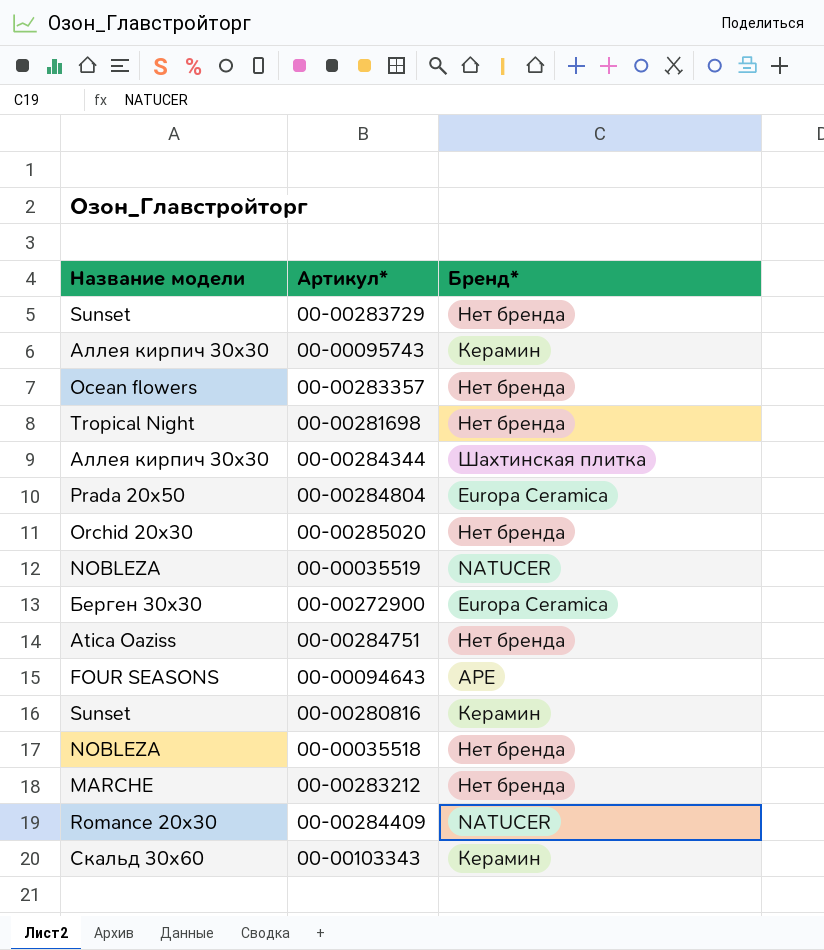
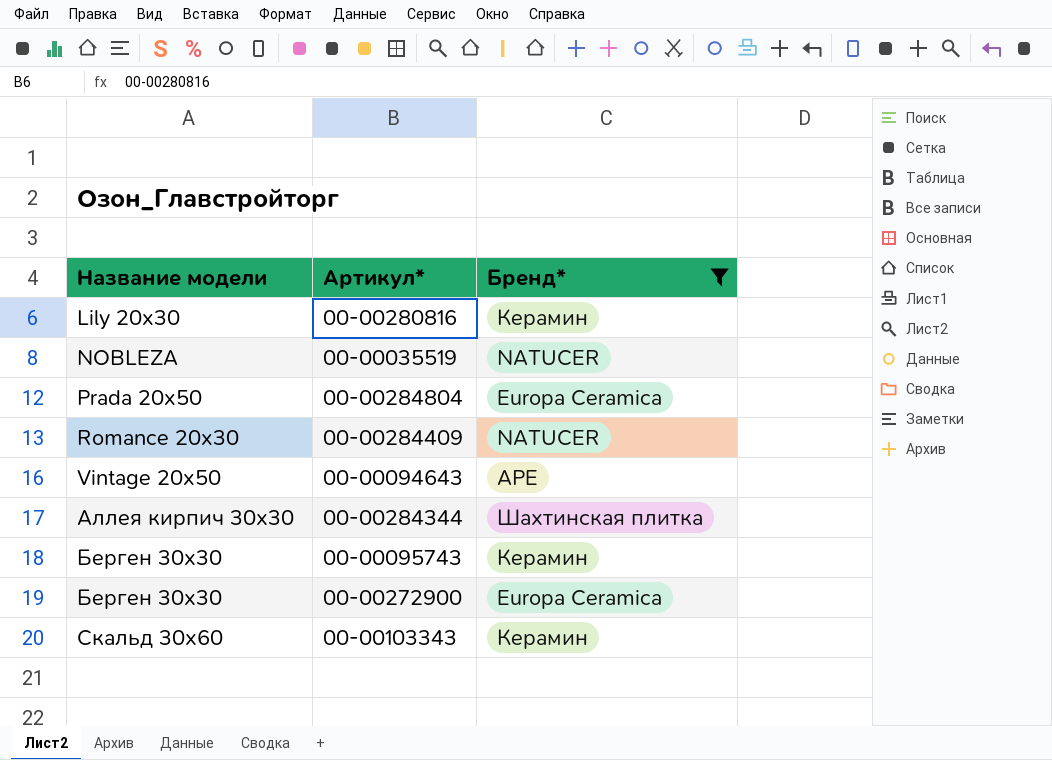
filter: none -> Бренд* != Нет бренда
row order: none -> Название модели ascending
00-00280816 | Название модели: Sunset -> Lily 20x30
00-00094643 | Название модели: FOUR SEASONS -> Vintage 20x50
00-00095743 | Название модели: Аллея кирпич 30х30 -> Берген 30х30

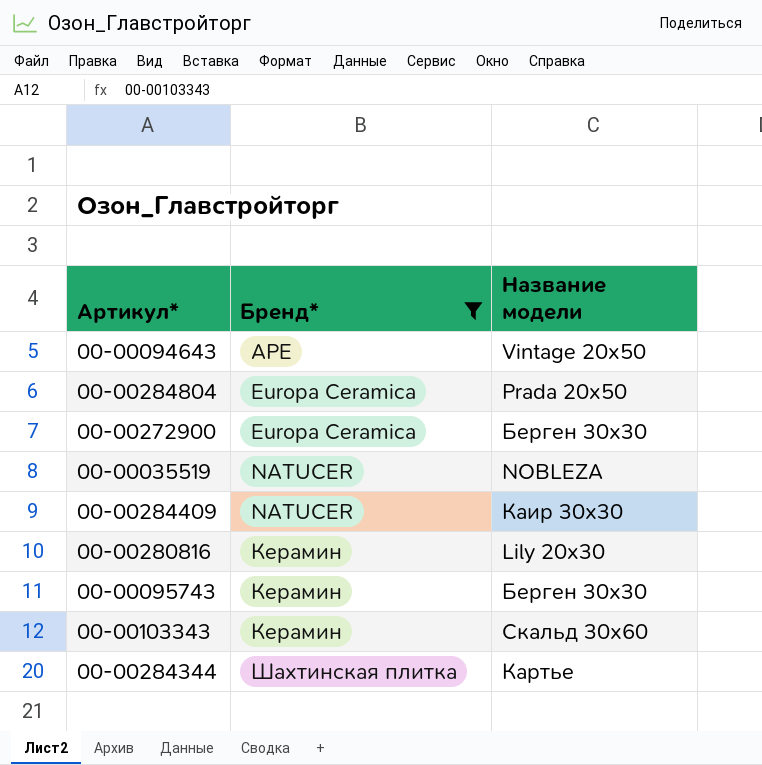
row order: Название модели ascending -> Бренд* ascending
column Название модели | position: 1 -> 3
00-00284409 | Название модели: Romance 20x30 -> Каир 30х30
00-00284344 | Название модели: Аллея кирпич 30х30 -> Картье

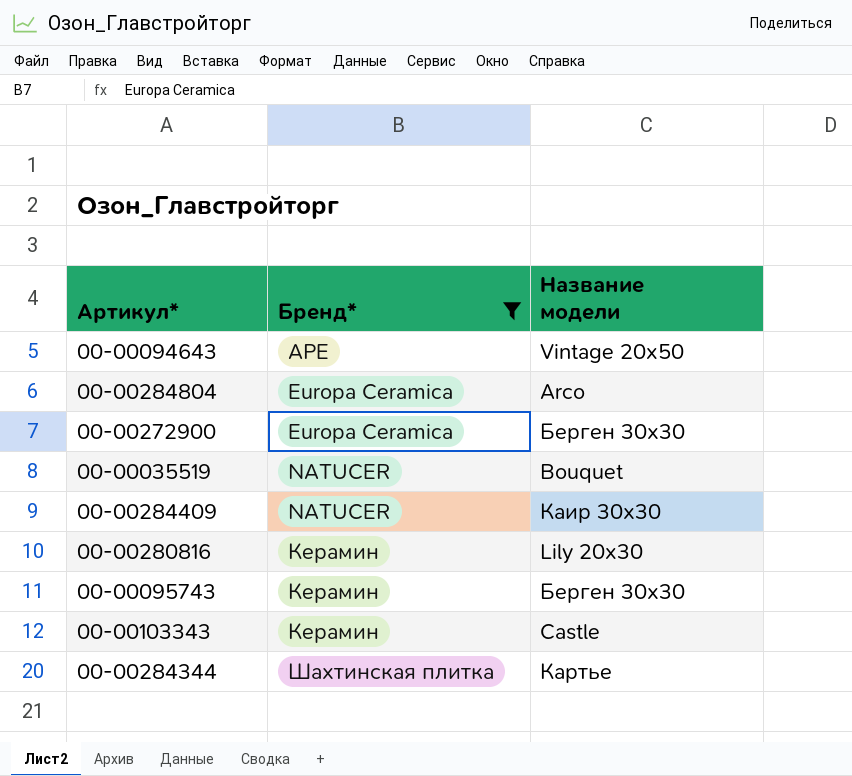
00-00284804 | Название модели: Prada 20x50 -> Arco
00-00035519 | Название модели: NOBLEZA -> Bouquet
00-00103343 | Название модели: Скальд 30х60 -> Castle

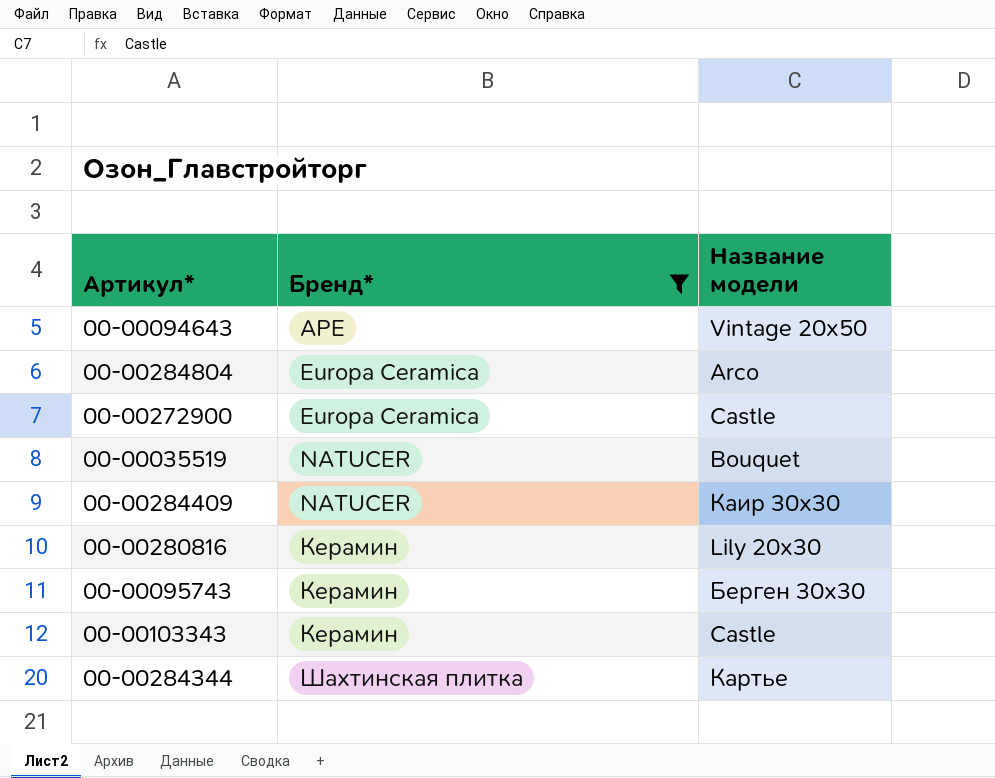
00-00272900 | Название модели: Берген 30х30 -> Castle

